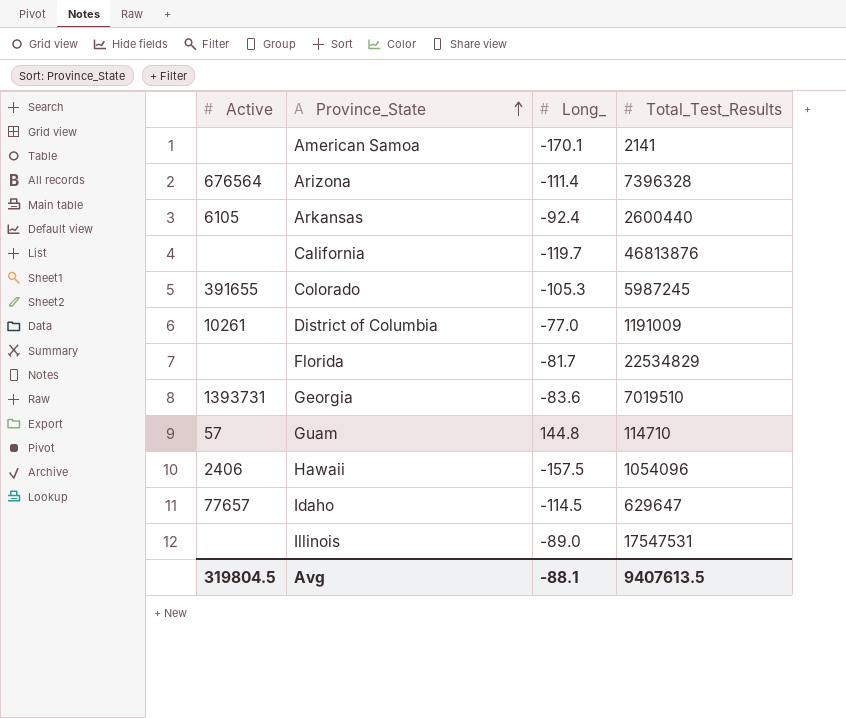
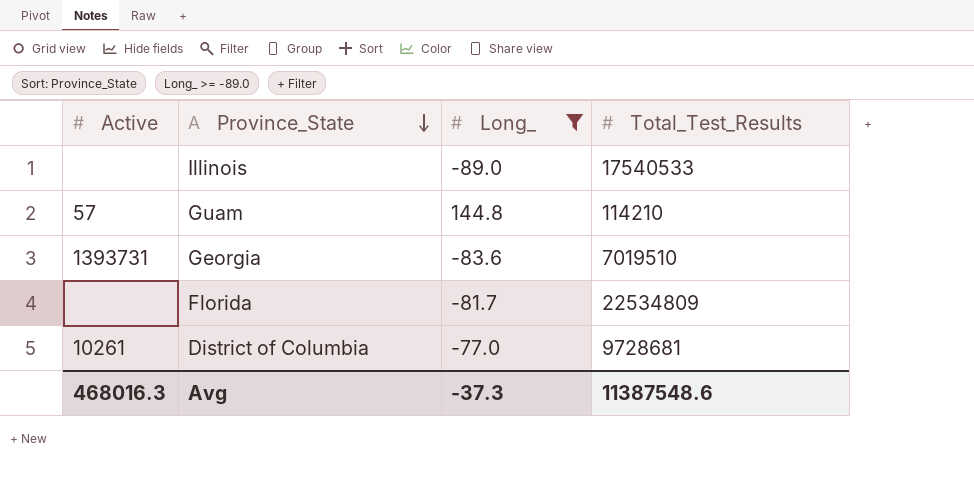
filter: none -> Long_ >= -89.0
row order: Province_State ascending -> Province_State descending
Illinois | Total_Test_Results: 17547531 -> 17540533
Guam | Total_Test_Results: 114710 -> 114210
Florida | Total_Test_Results: 22534829 -> 22534809
District of Columbia | Total_Test_Results: 1191009 -> 9728681
Avg | Active: 319804.5 -> 468016.3
Avg | Long_: -88.1 -> -37.3
Avg | Total_Test_Results: 9407613.5 -> 11387548.6

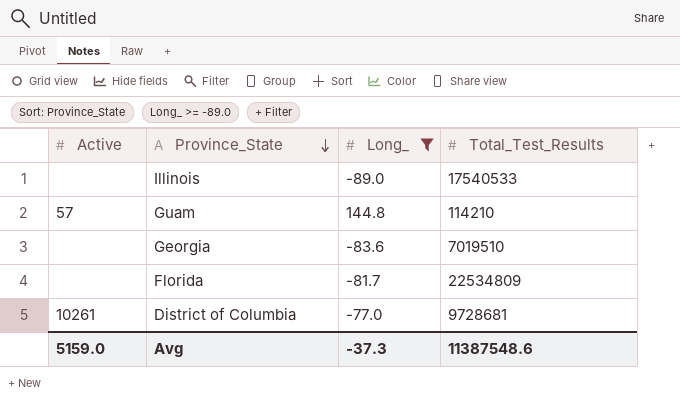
Georgia | Active: 1393731 -> none
Avg | Active: 468016.3 -> 5159.0

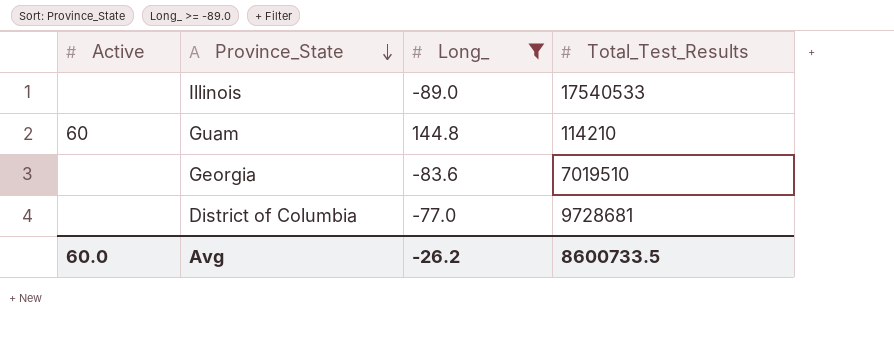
row Florida: none | -81.7 | 22534809 -> none
Guam | Active: 57 -> 60
District of Columbia | Active: 10261 -> none
Avg | Active: 5159.0 -> 60.0
Avg | Long_: -37.3 -> -26.2
Avg | Total_Test_Results: 11387548.6 -> 8600733.5

